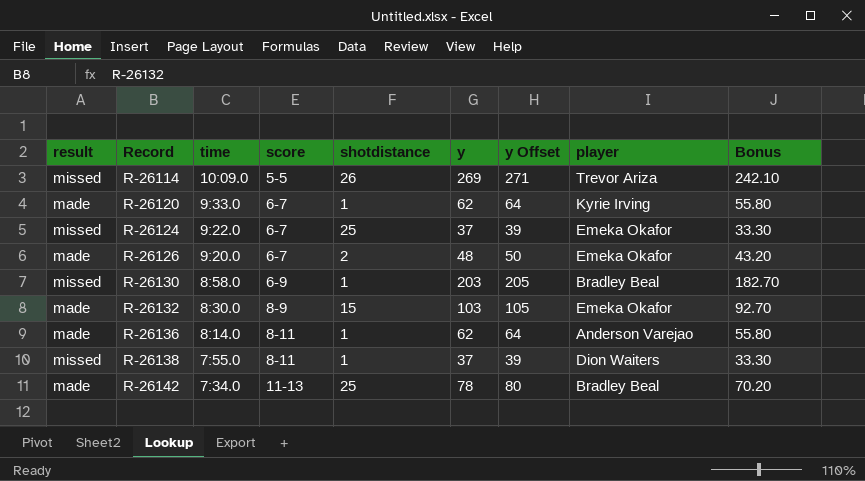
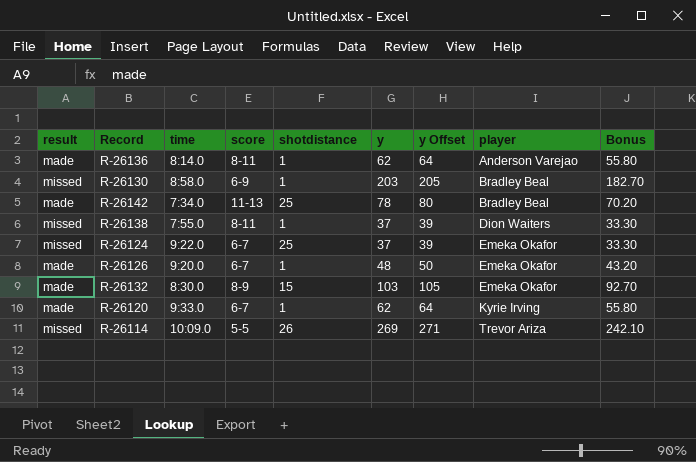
row order: Record ascending -> player ascending
R-26126 | shotdistance: 2 -> 1

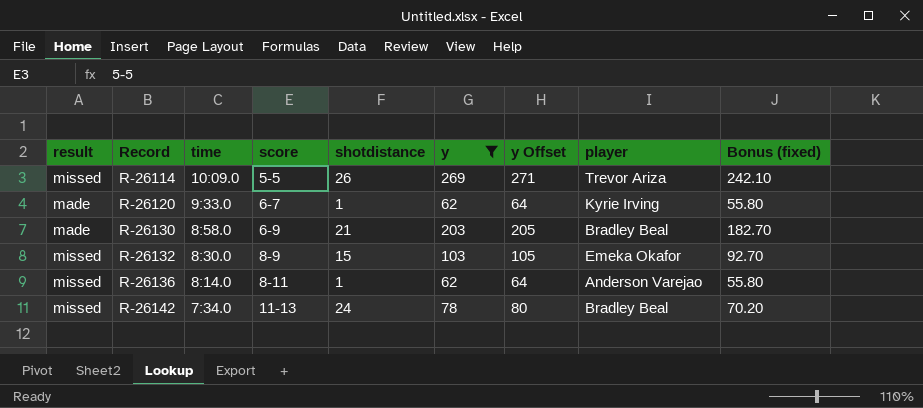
filter: none -> y >= 62
row order: player ascending -> Record ascending
column name: Bonus -> Bonus (fixed)
R-26130 | result: missed -> made
R-26130 | shotdistance: 1 -> 21
R-26132 | result: made -> missed
R-26136 | result: made -> missed
R-26142 | result: made -> missed
R-26142 | shotdistance: 25 -> 24

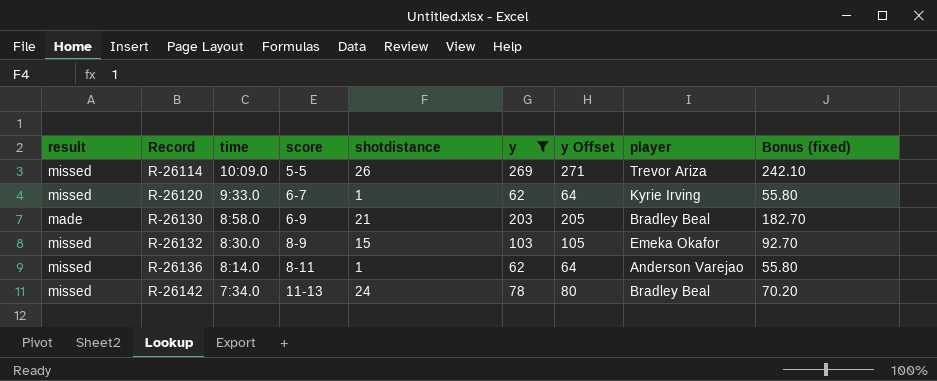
R-26120 | result: made -> missed

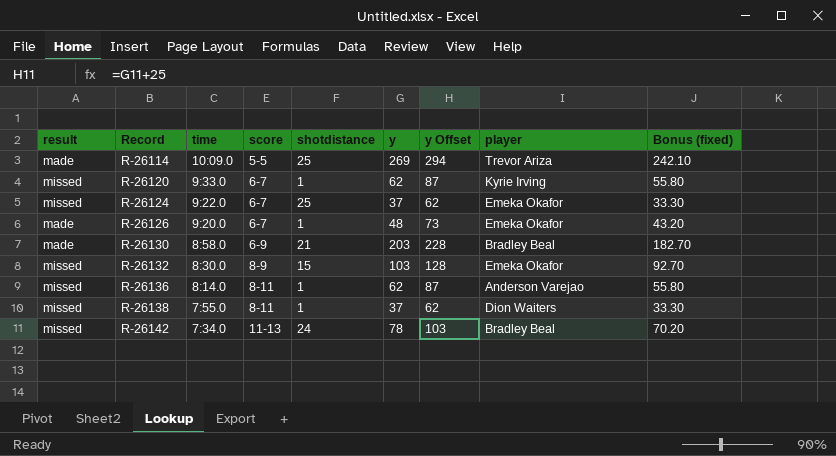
filter: y >= 62 -> none
column y Offset | formula: [y] + 2 -> [y] + 25
R-26114 | result: missed -> made
R-26114 | shotdistance: 26 -> 25

